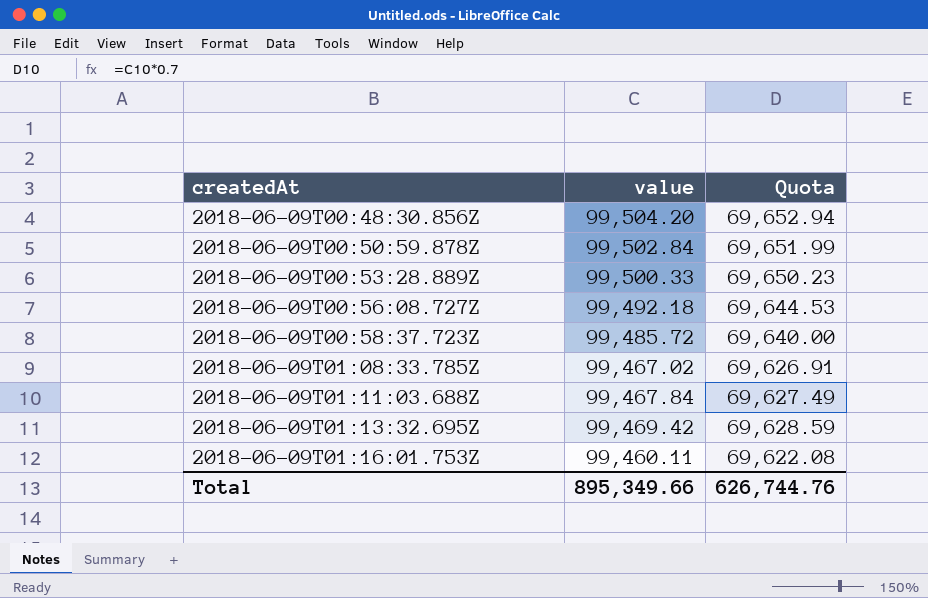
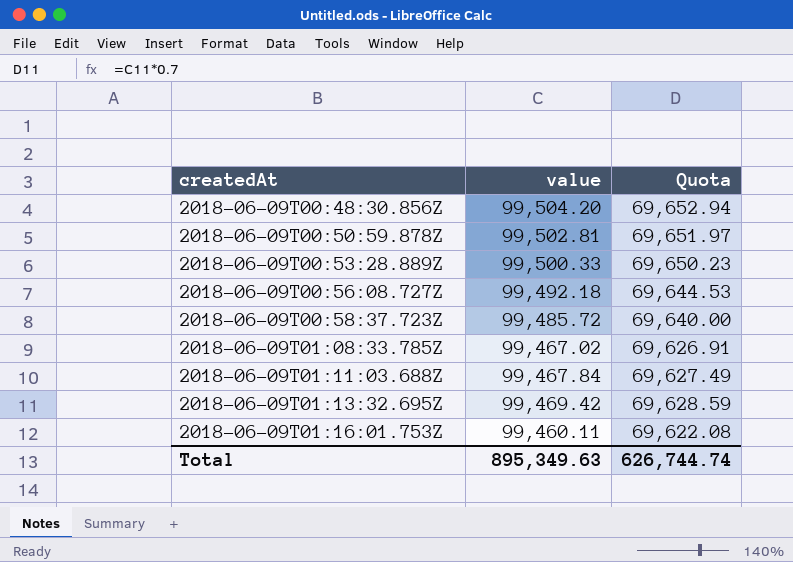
2018-06-09T00:50:59.878Z | value: 99,502.84 -> 99,502.81
2018-06-09T00:50:59.878Z | Quota: 69,651.99 -> 69,651.97
Total | value: 895,349.66 -> 895,349.63
Total | Quota: 626,744.76 -> 626,744.74

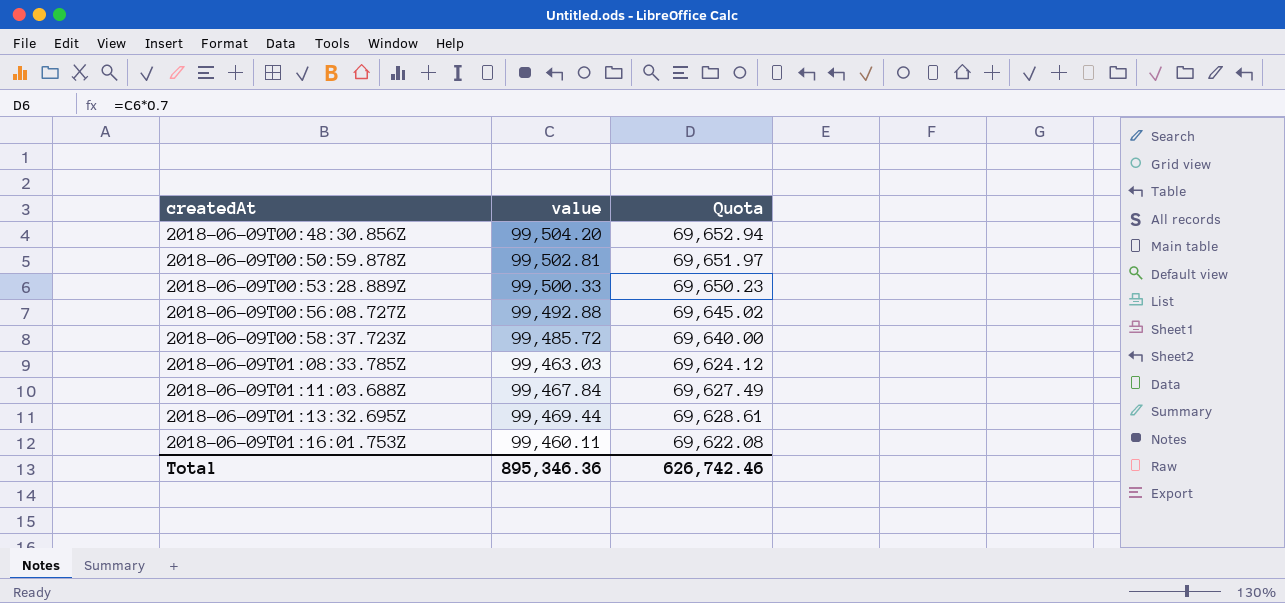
2018-06-09T00:56:08.727Z | value: 99,492.18 -> 99,492.88
2018-06-09T00:56:08.727Z | Quota: 69,644.53 -> 69,645.02
2018-06-09T01:08:33.785Z | value: 99,467.02 -> 99,463.03
2018-06-09T01:08:33.785Z | Quota: 69,626.91 -> 69,624.12
2018-06-09T01:13:32.695Z | value: 99,469.42 -> 99,469.44
2018-06-09T01:13:32.695Z | Quota: 69,628.59 -> 69,628.61
Total | value: 895,349.63 -> 895,346.36
Total | Quota: 626,744.74 -> 626,742.46

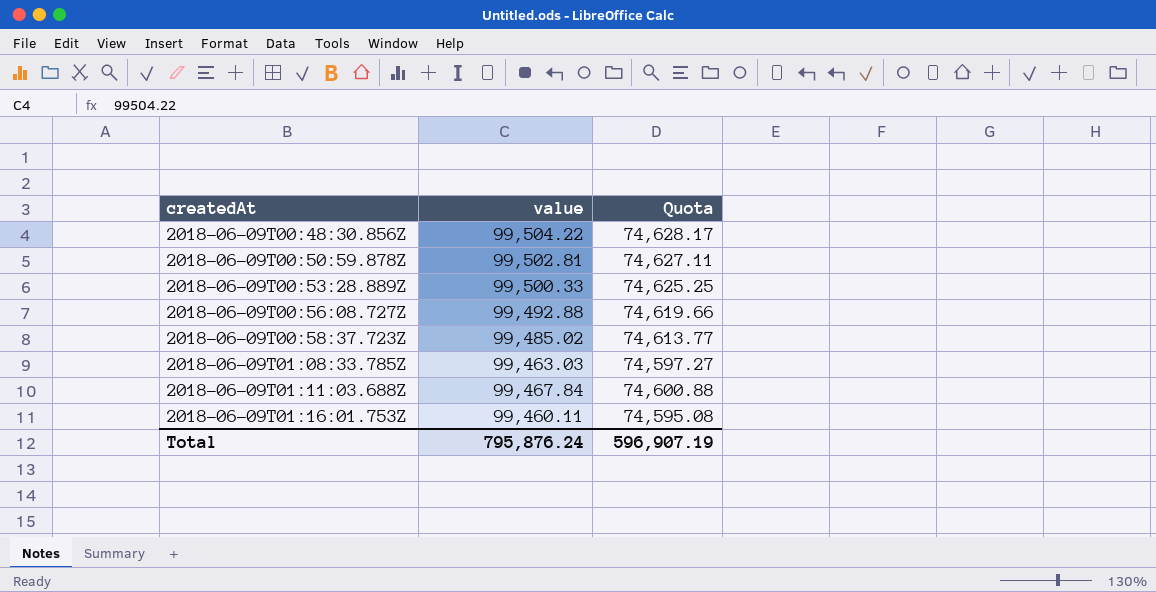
column Quota | formula: [value] * 0.7 -> [value] * 0.75
row 2018-06-09T01:13:32.695Z: 99,469.44 | 69,628.61 -> none
2018-06-09T00:48:30.856Z | value: 99,504.20 -> 99,504.22
2018-06-09T00:58:37.723Z | value: 99,485.72 -> 99,485.02
Total | value: 895,346.36 -> 795,876.24
Total | Quota: 626,742.46 -> 596,907.19

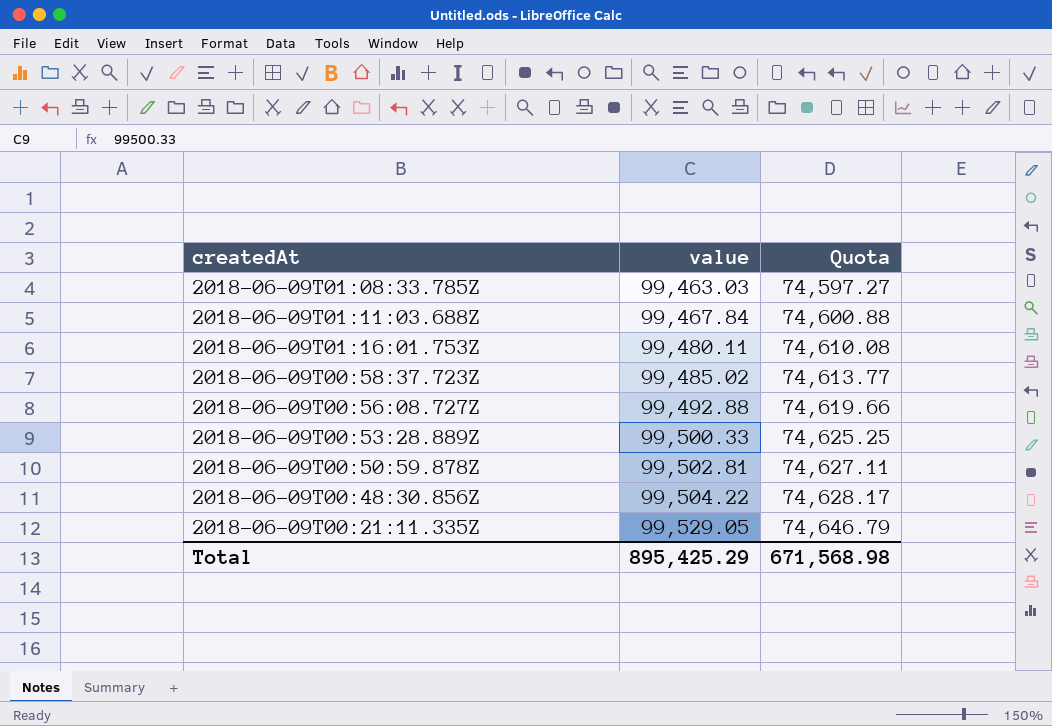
row order: createdAt ascending -> value ascending
2018-06-09T01:16:01.753Z | value: 99,460.11 -> 99,480.11
2018-06-09T01:16:01.753Z | Quota: 74,595.08 -> 74,610.08
row 2018-06-09T00:21:11.335Z: none -> 99,529.05 | 74,646.79
Total | value: 795,876.24 -> 895,425.29
Total | Quota: 596,907.19 -> 671,568.98

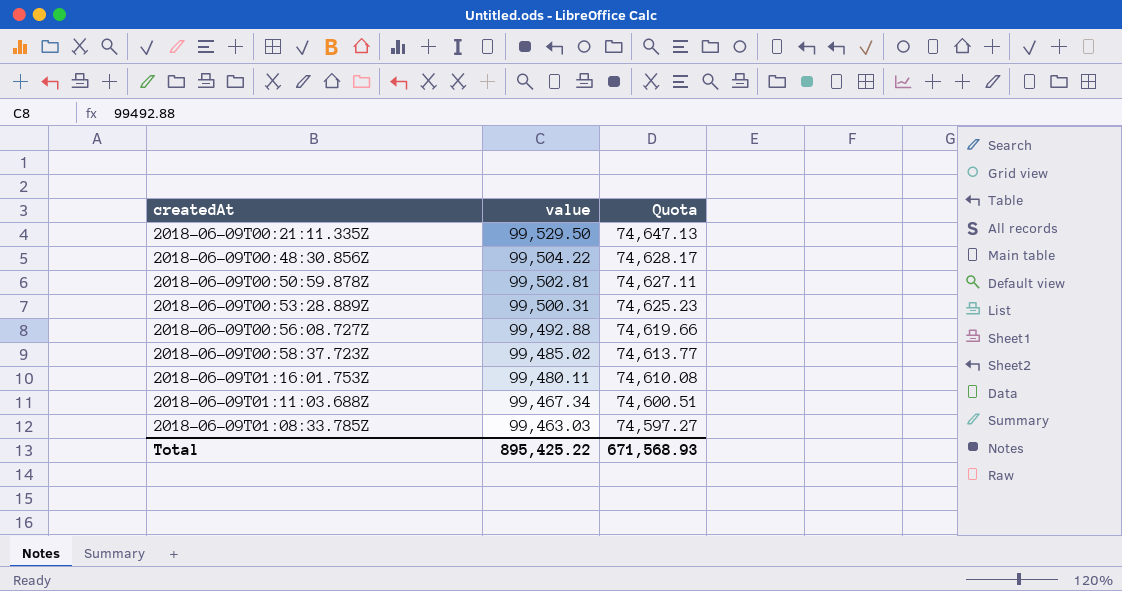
row order: value ascending -> value descending
2018-06-09T00:21:11.335Z | value: 99,529.05 -> 99,529.50
2018-06-09T00:21:11.335Z | Quota: 74,646.79 -> 74,647.13
2018-06-09T00:53:28.889Z | value: 99,500.33 -> 99,500.31
2018-06-09T00:53:28.889Z | Quota: 74,625.25 -> 74,625.23
2018-06-09T01:11:03.688Z | value: 99,467.84 -> 99,467.34
2018-06-09T01:11:03.688Z | Quota: 74,600.88 -> 74,600.51
Total | value: 895,425.29 -> 895,425.22
Total | Quota: 671,568.98 -> 671,568.93

